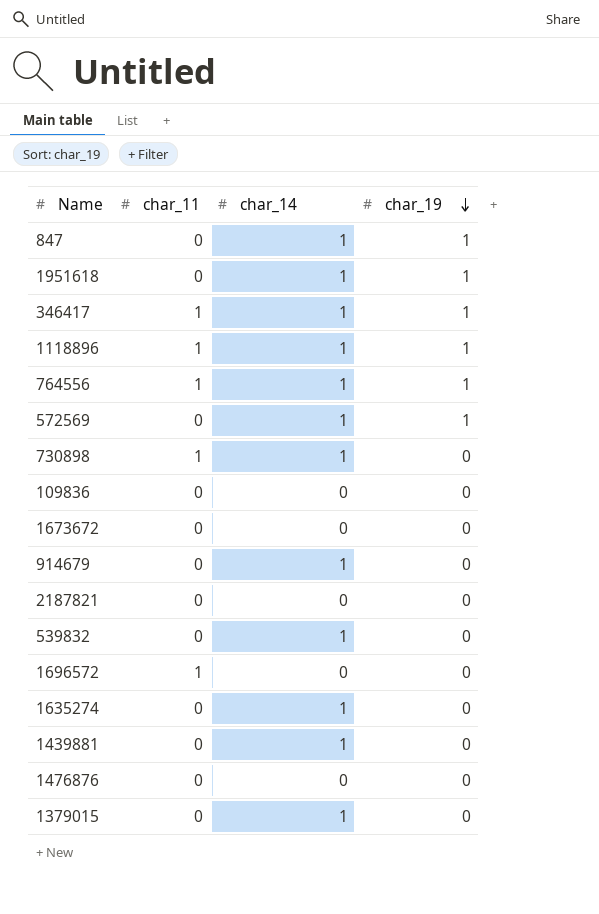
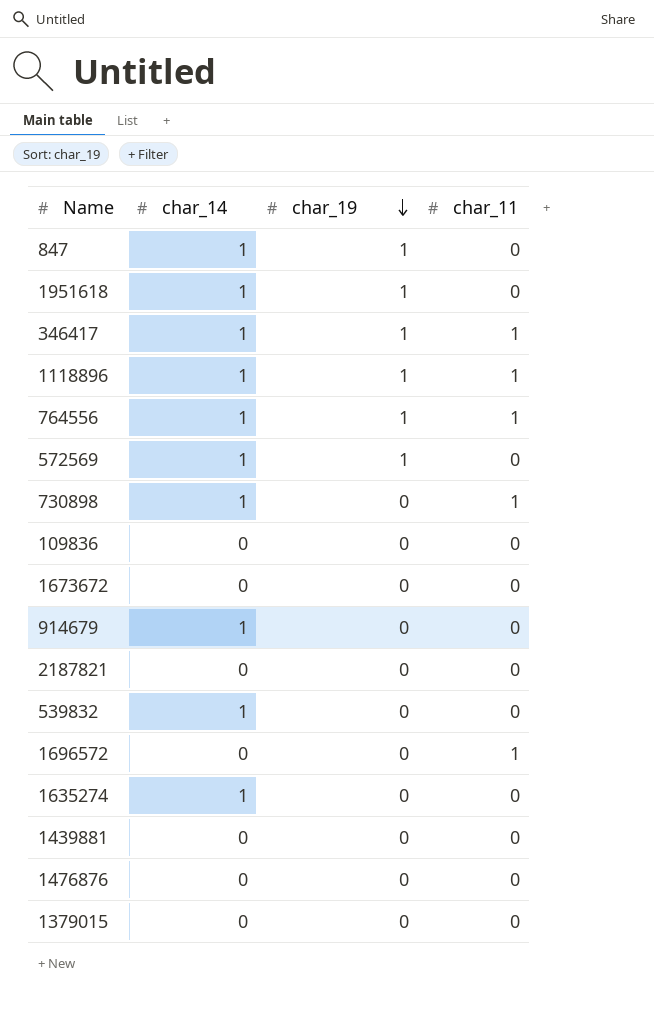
column char_11 | position: 2 -> 4
1439881 | char_14: 1 -> 0
1379015 | char_14: 1 -> 0

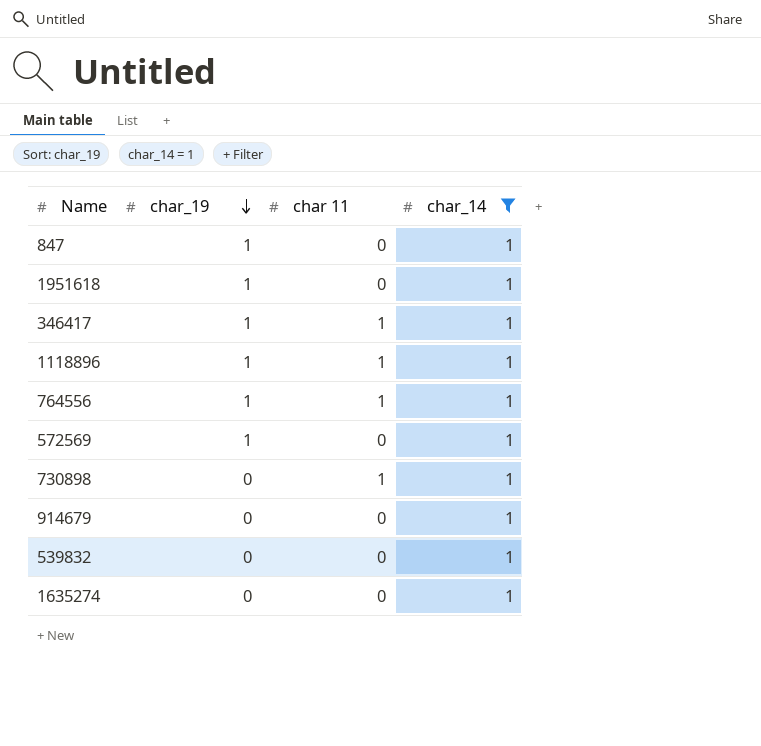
filter: none -> char_14 = 1
column name: char_11 -> char 11
column char_14 | position: 2 -> 4

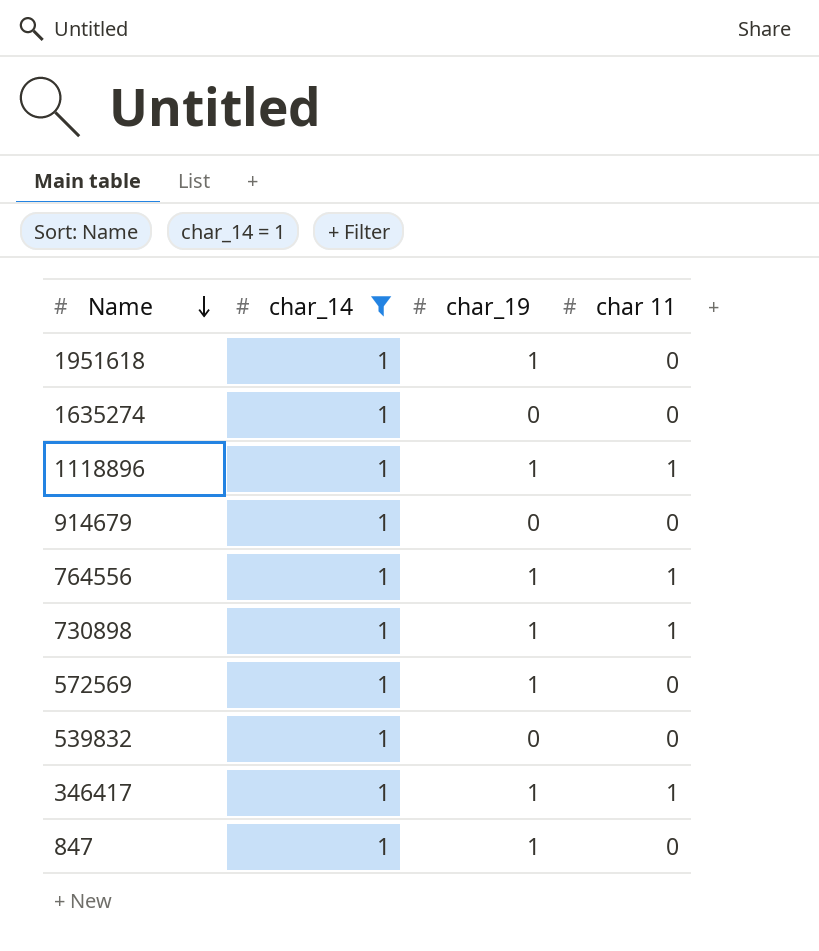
row order: char_19 descending -> Name descending
column char_14 | position: 4 -> 2
730898 | char_19: 0 -> 1

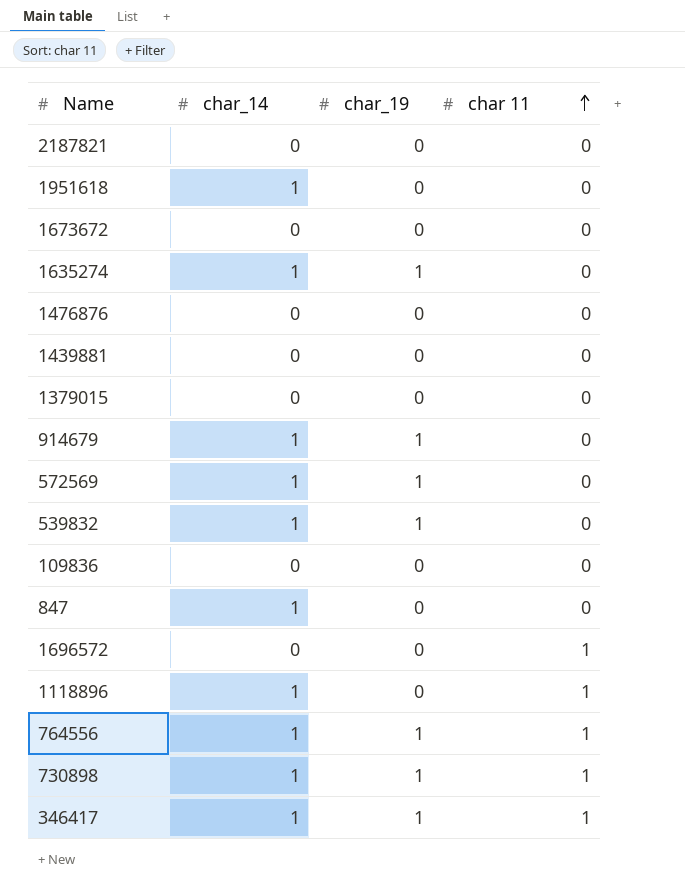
filter: char_14 = 1 -> none
row order: Name descending -> char 11 ascending
1951618 | char_19: 1 -> 0
1635274 | char_19: 0 -> 1
914679 | char_19: 0 -> 1
539832 | char_19: 0 -> 1
847 | char_19: 1 -> 0
1118896 | char_19: 1 -> 0

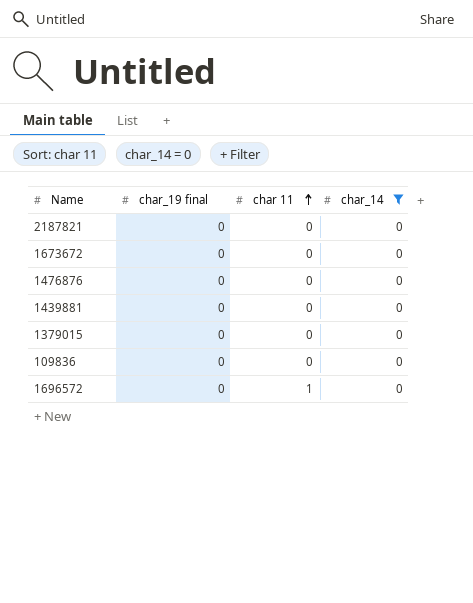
filter: none -> char_14 = 0
column name: char_19 -> char_19 final
column char_14 | position: 2 -> 4

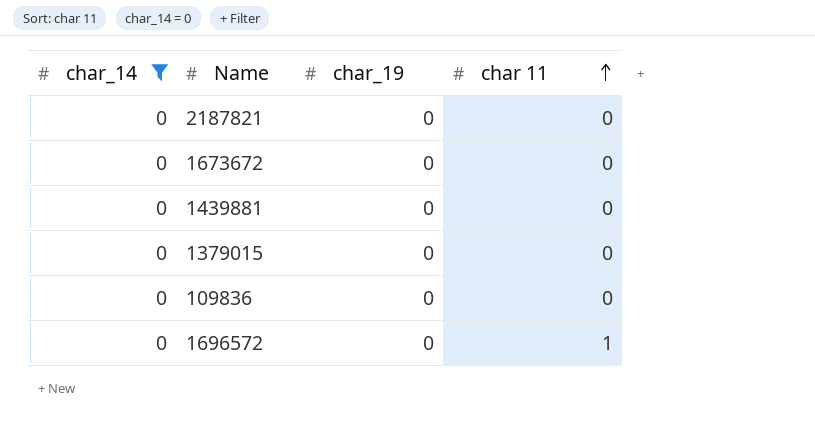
column char_14 | position: 4 -> 1
column name: char_19 final -> char_19
row 1476876: 0 | 0 | 0 -> none

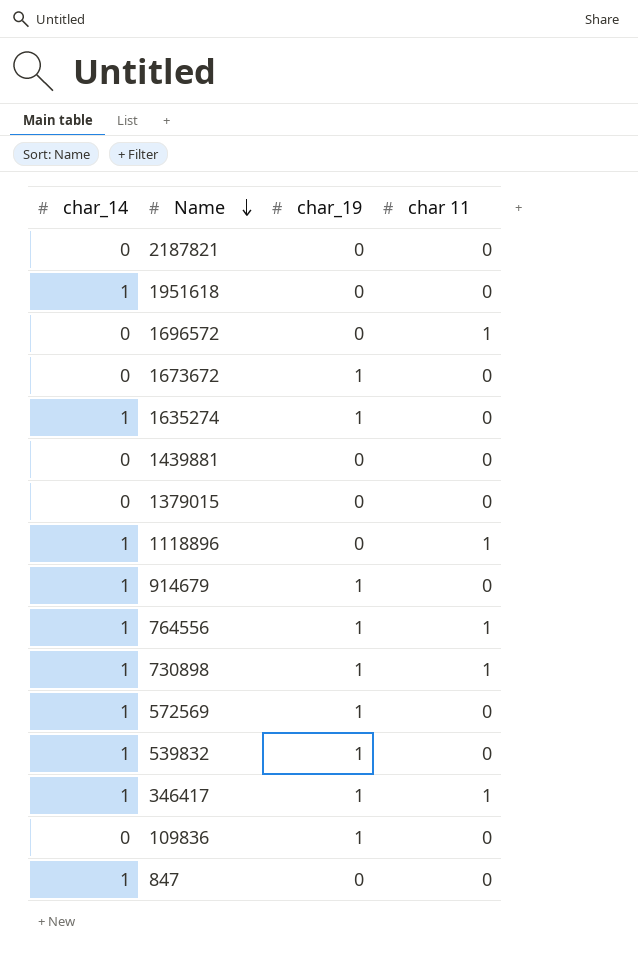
filter: char_14 = 0 -> none
row order: char 11 ascending -> Name descending
1673672 | char_19: 0 -> 1
109836 | char_19: 0 -> 1

